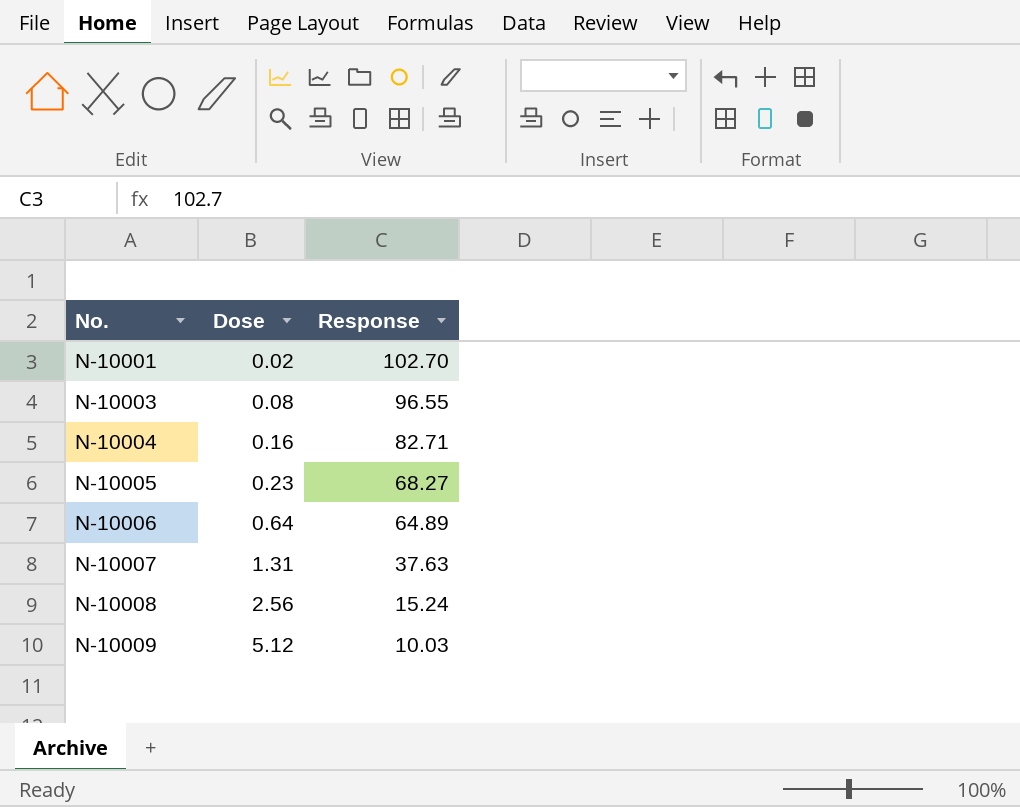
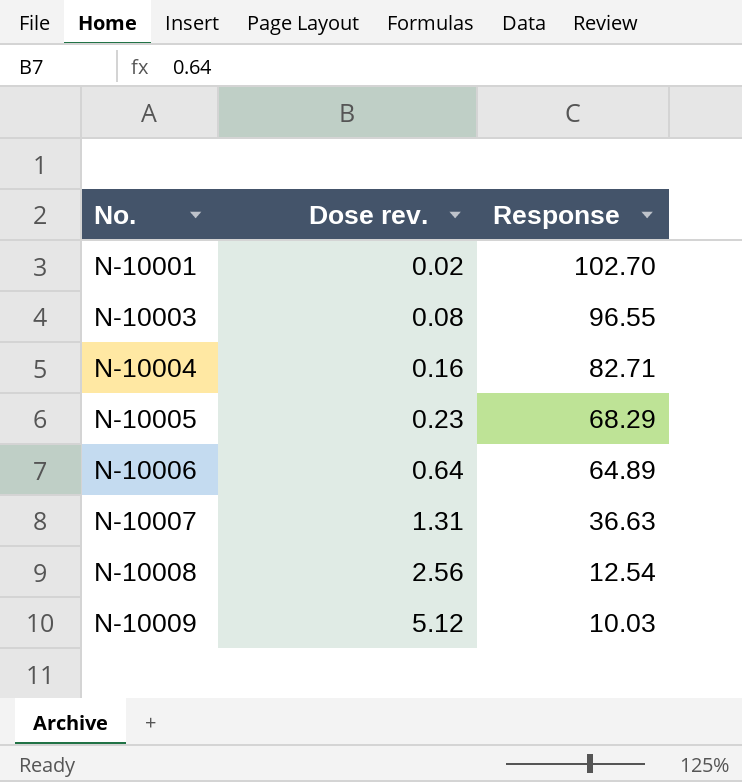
column name: Dose -> Dose rev.
N-10005 | Response: 68.27 -> 68.29
N-10007 | Response: 37.63 -> 36.63
N-10008 | Response: 15.24 -> 12.54

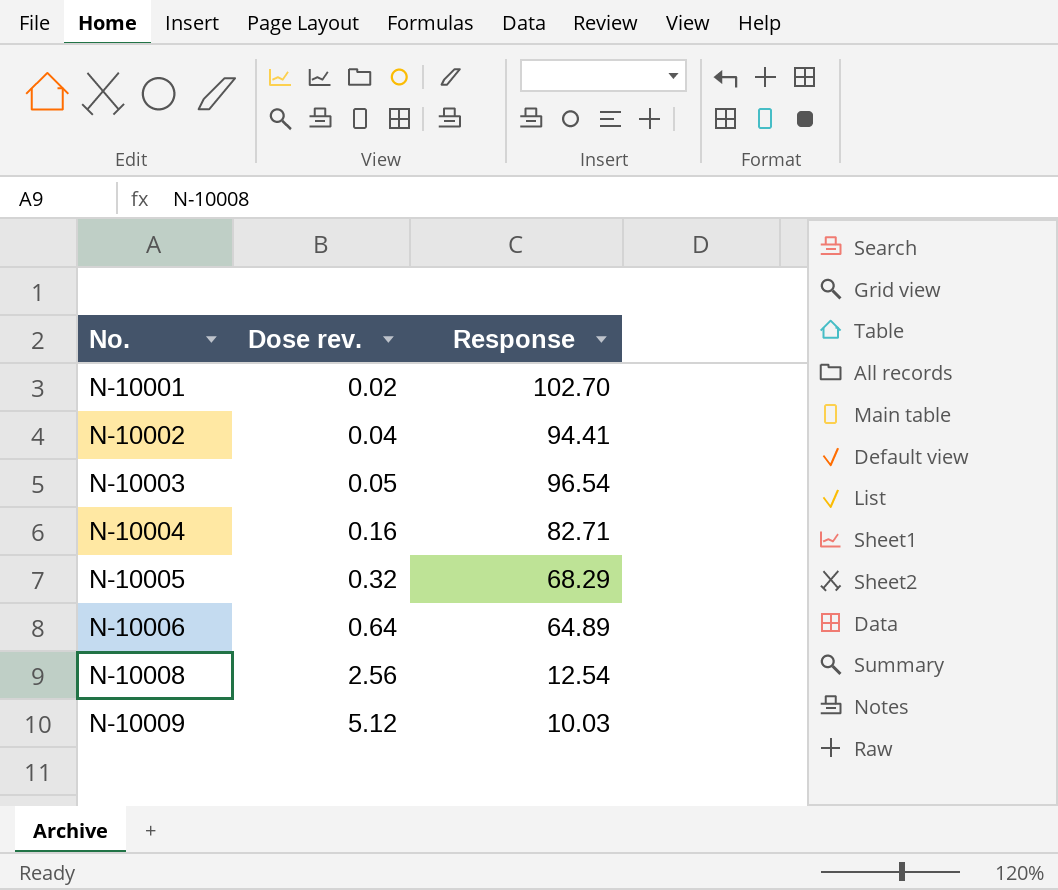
row N-10007: 1.31 | 36.63 -> none
row N-10002: none -> 0.04 | 94.41
N-10003 | Dose rev.: 0.08 -> 0.05
N-10003 | Response: 96.55 -> 96.54
N-10005 | Dose rev.: 0.23 -> 0.32

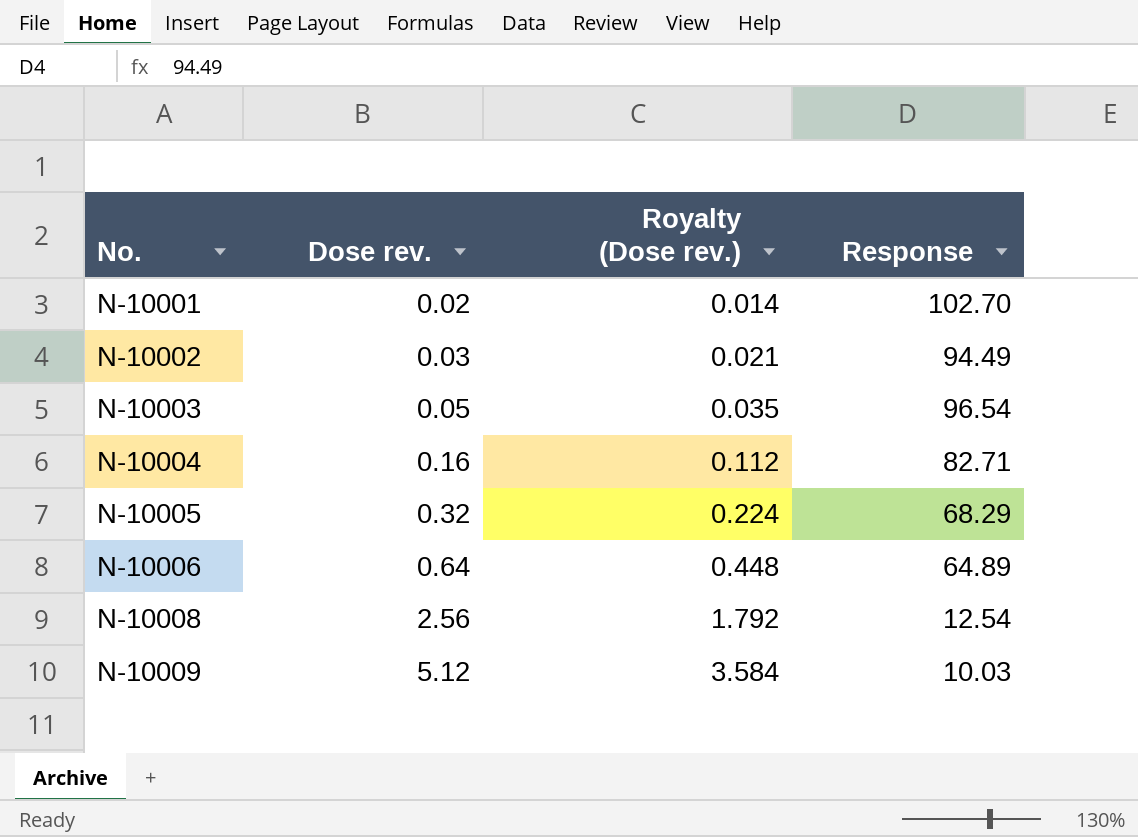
column Royalty (Dose rev.) | formula: none -> [Dose rev.] * 0.7
N-10002 | Dose rev.: 0.04 -> 0.03
N-10002 | Response: 94.41 -> 94.49

